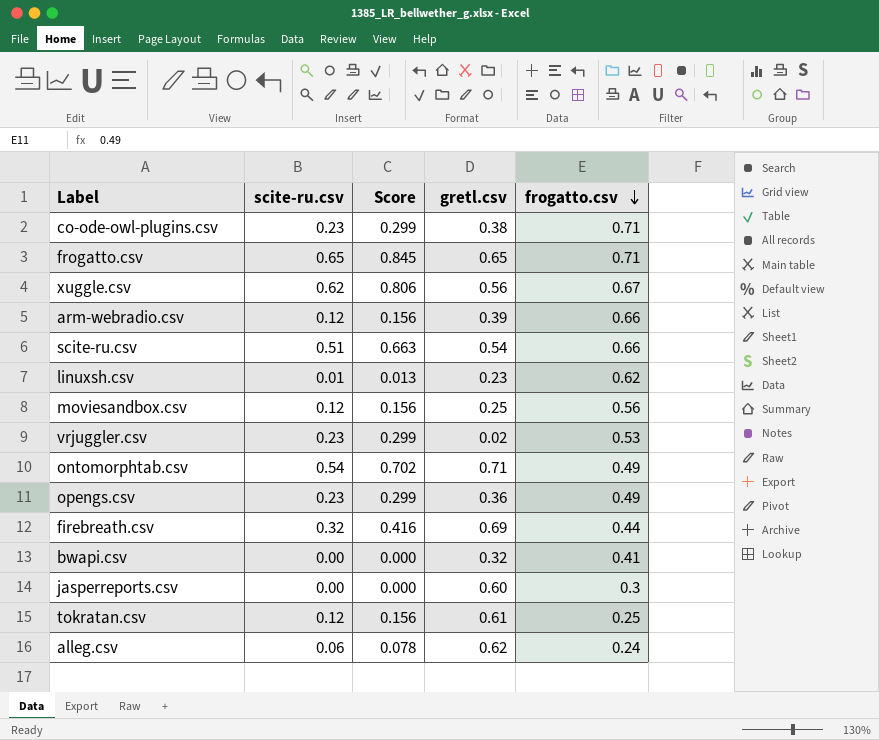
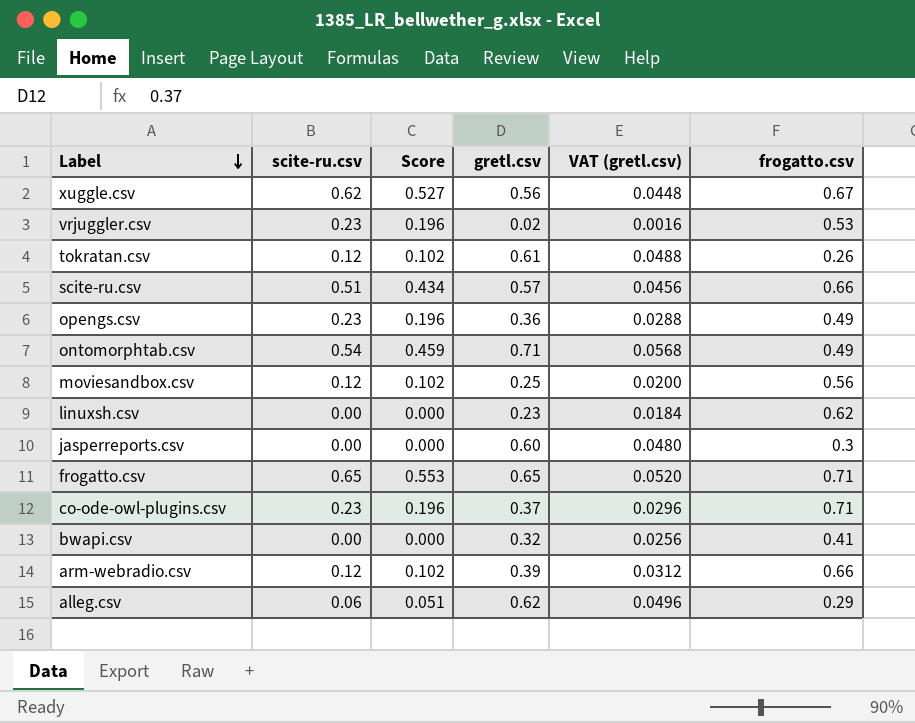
row order: frogatto.csv descending -> Label descending
column Score | formula: [scite-ru.csv] * 1.3 -> [scite-ru.csv] * 0.85
column VAT (gretl.csv) | formula: none -> [gretl.csv] * 0.08
row firebreath.csv: 0.32 | 0.416 | 0.69 | 0.44 -> none
tokratan.csv | frogatto.csv: 0.25 -> 0.26
scite-ru.csv | gretl.csv: 0.54 -> 0.57
linuxsh.csv | scite-ru.csv: 0.01 -> 0.00
co-ode-owl-plugins.csv | gretl.csv: 0.38 -> 0.37
alleg.csv | frogatto.csv: 0.24 -> 0.29

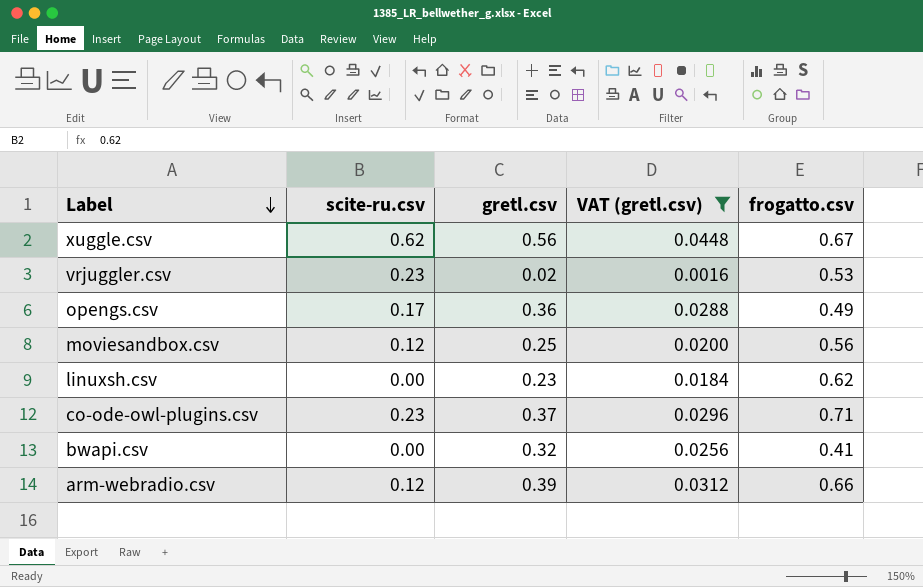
filter: none -> VAT (gretl.csv) <= 0.0448
column Score | formula: [scite-ru.csv] * 0.85 -> none
opengs.csv | scite-ru.csv: 0.23 -> 0.17

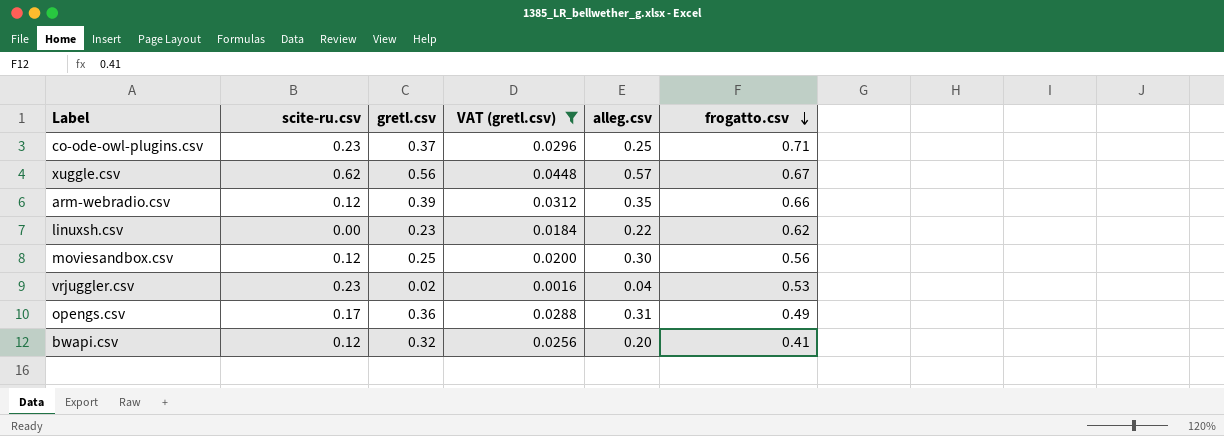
row order: Label descending -> frogatto.csv descending
column alleg.csv | position: none -> 5
bwapi.csv | scite-ru.csv: 0.00 -> 0.12

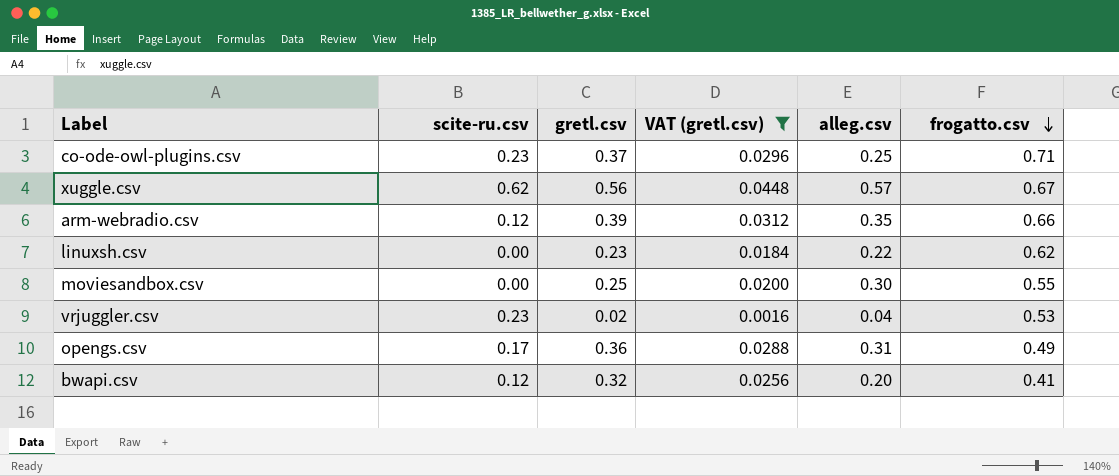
moviesandbox.csv | scite-ru.csv: 0.12 -> 0.00
moviesandbox.csv | frogatto.csv: 0.56 -> 0.55

